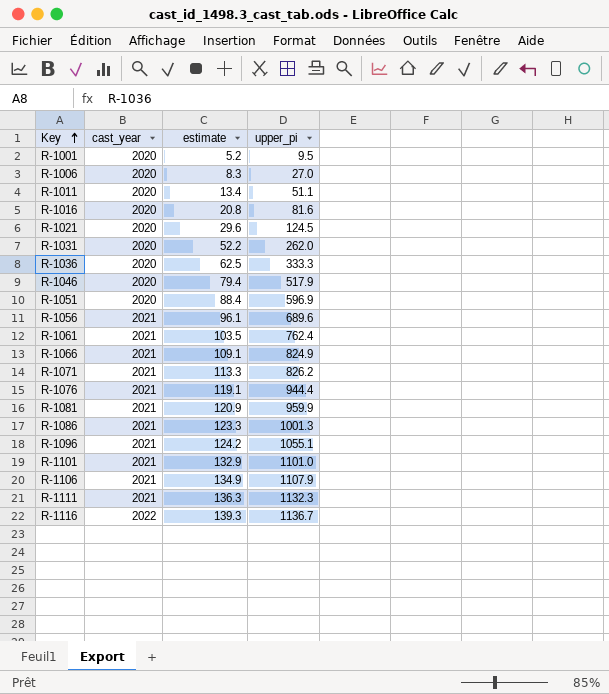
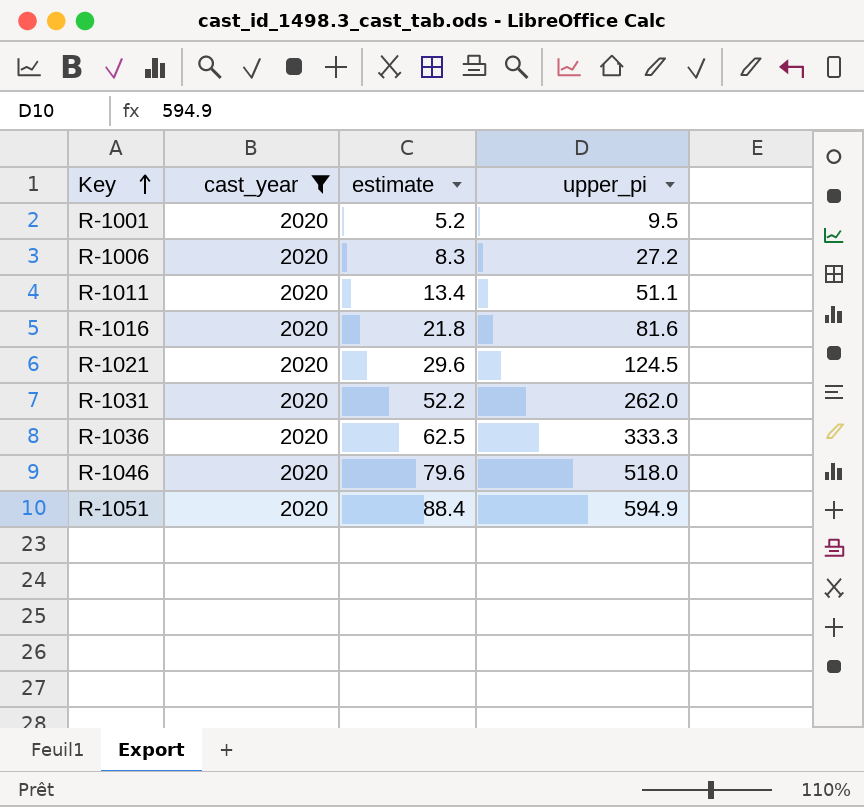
filter: none -> cast_year = 2020
R-1006 | upper_pi: 27.0 -> 27.2
R-1016 | estimate: 20.8 -> 21.8
R-1046 | estimate: 79.4 -> 79.6
R-1046 | upper_pi: 517.9 -> 518.0
R-1051 | upper_pi: 596.9 -> 594.9

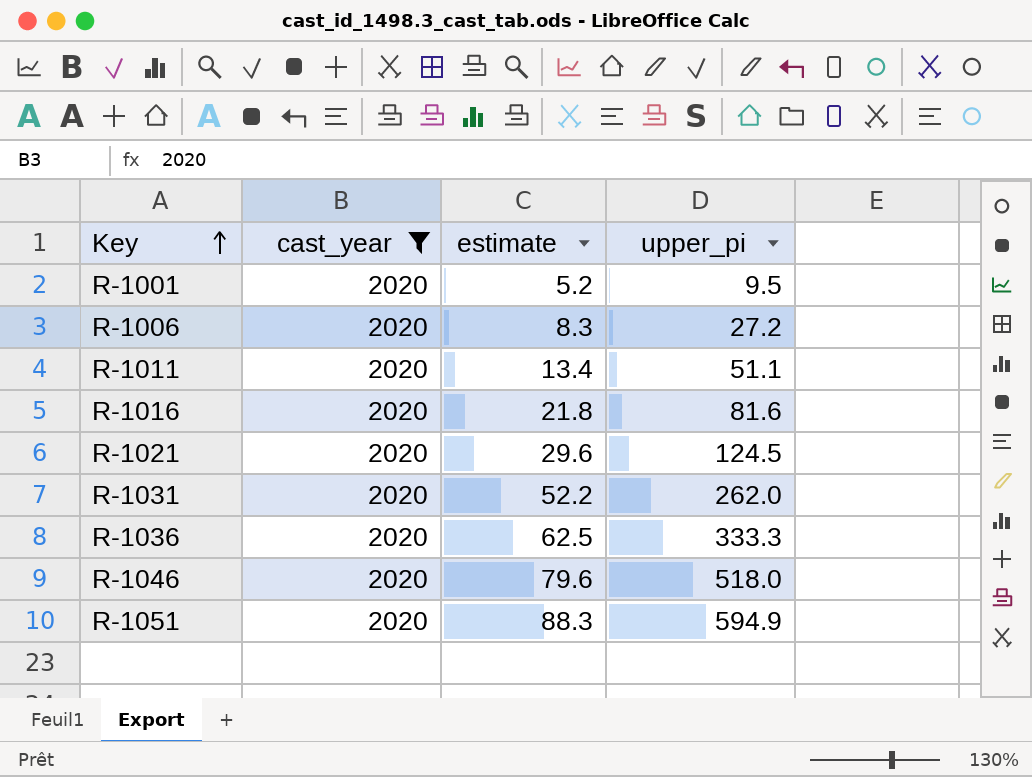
R-1051 | estimate: 88.4 -> 88.3

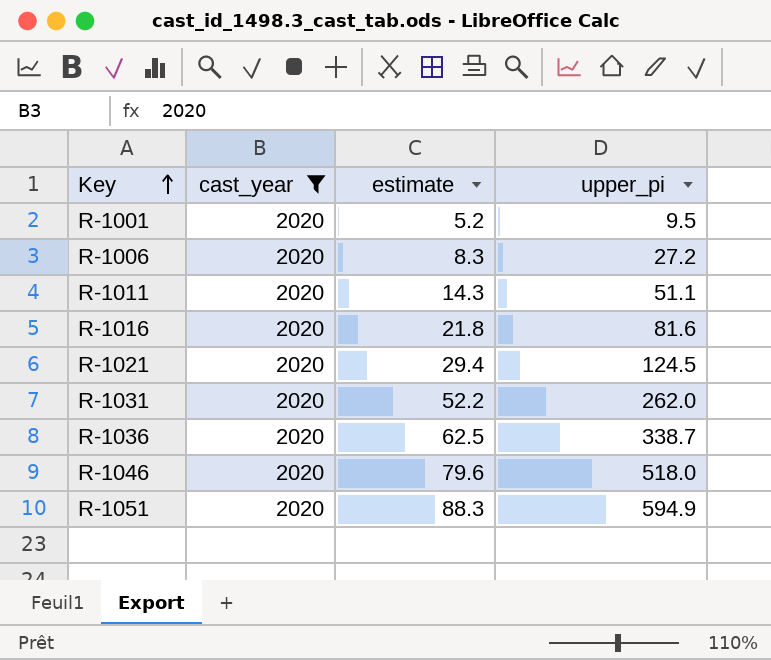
R-1011 | estimate: 13.4 -> 14.3
R-1021 | estimate: 29.6 -> 29.4
R-1036 | upper_pi: 333.3 -> 338.7

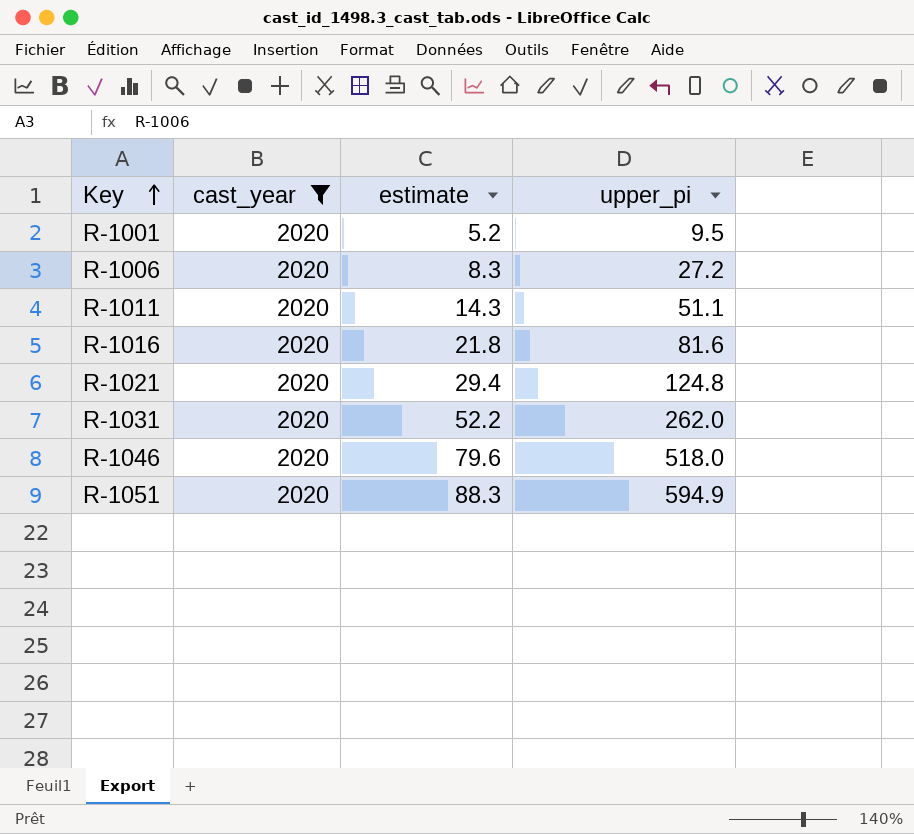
row R-1036: 2020 | 62.5 | 338.7 -> none
R-1021 | upper_pi: 124.5 -> 124.8

